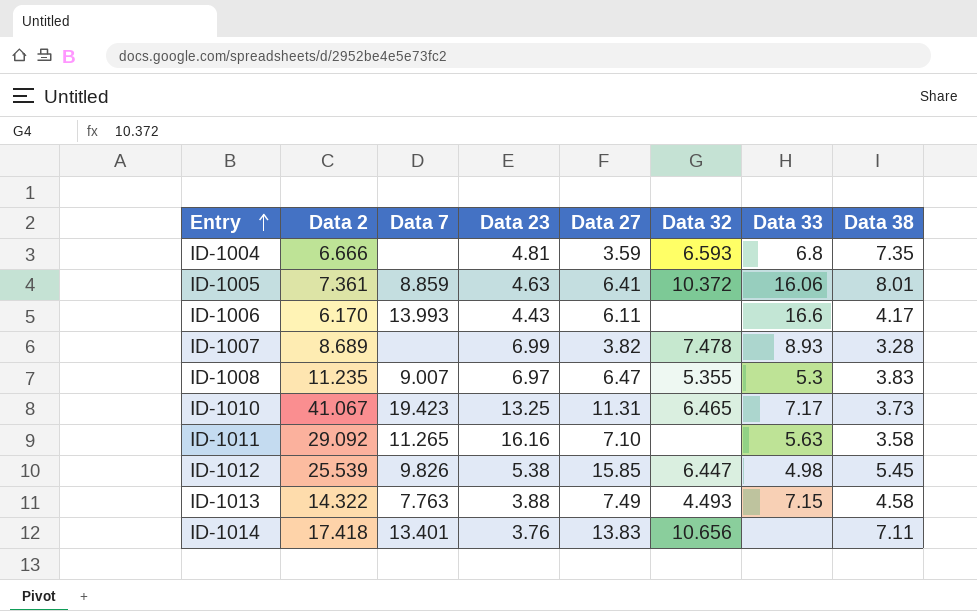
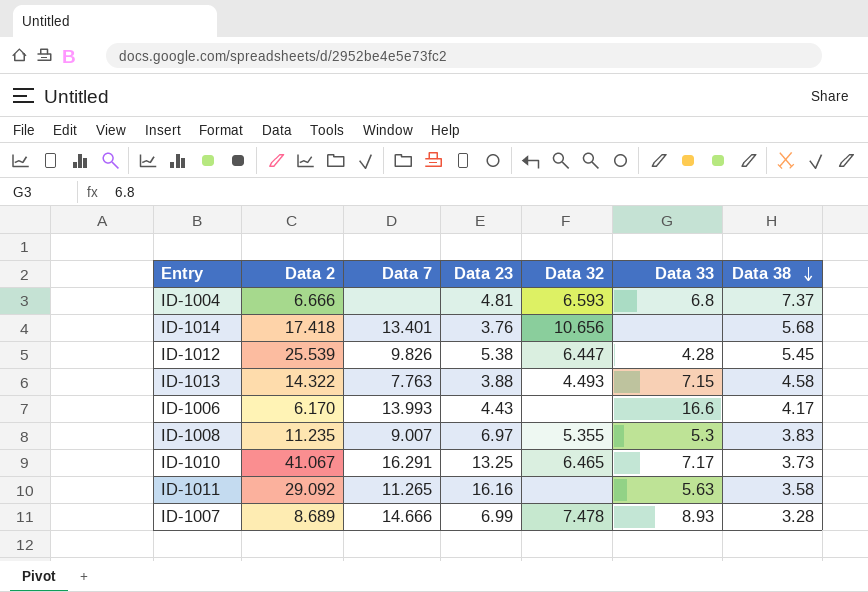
row order: Entry ascending -> Data 38 descending
column Data 27 | position: 5 -> none
row ID-1005: 7.361 | 8.859 | 4.63 | 6.41 | 10.372 | 16.06 | 8.01 -> none
ID-1004 | Data 38: 7.35 -> 7.37
ID-1014 | Data 38: 7.11 -> 5.68
ID-1012 | Data 33: 4.98 -> 4.28
ID-1010 | Data 7: 19.423 -> 16.291
ID-1007 | Data 7: none -> 14.666

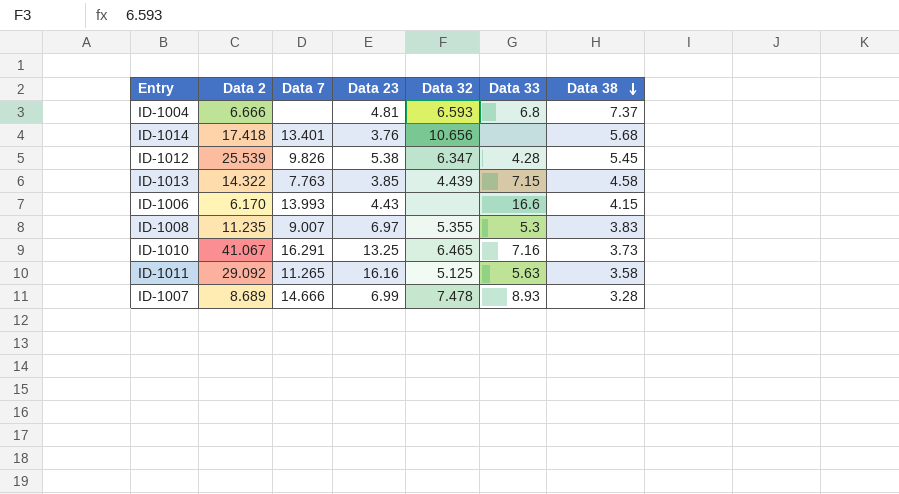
ID-1012 | Data 32: 6.447 -> 6.347
ID-1013 | Data 23: 3.88 -> 3.85
ID-1013 | Data 32: 4.493 -> 4.439
ID-1006 | Data 38: 4.17 -> 4.15
ID-1010 | Data 33: 7.17 -> 7.16
ID-1011 | Data 32: none -> 5.125

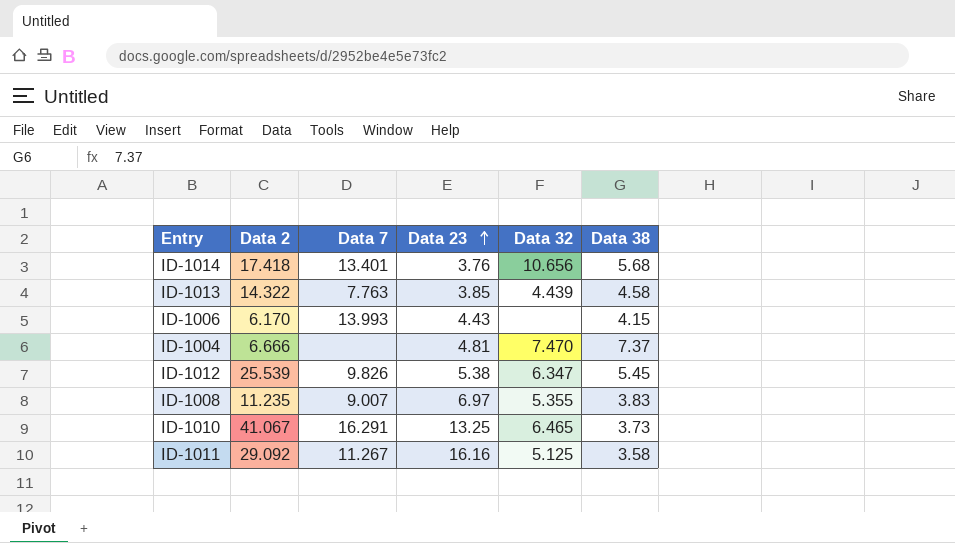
row order: Data 38 descending -> Data 23 ascending
column Data 33 | position: 6 -> none
row ID-1007: 8.689 | 14.666 | 6.99 | 7.478 | 8.93 | 3.28 -> none
ID-1004 | Data 32: 6.593 -> 7.470
ID-1011 | Data 7: 11.265 -> 11.267

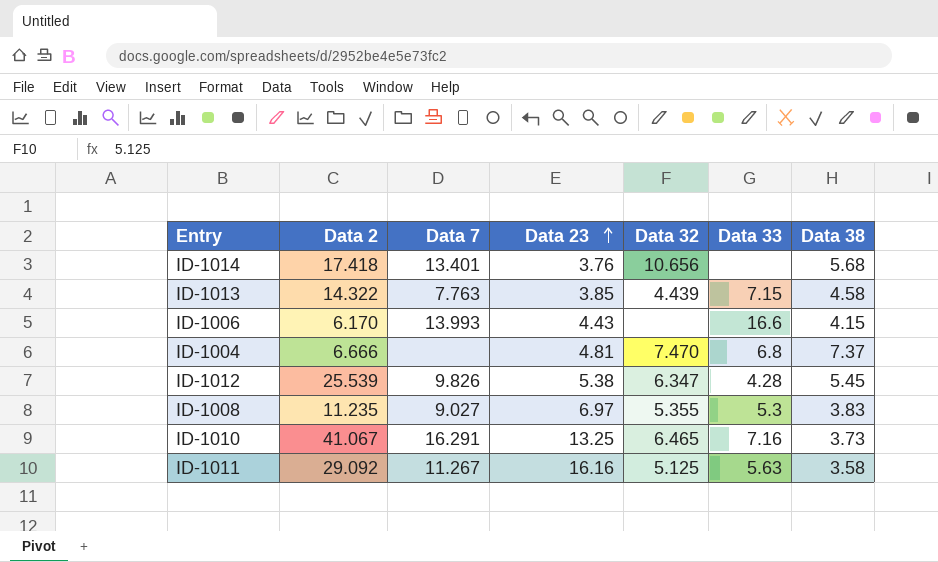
column Data 33 | position: none -> 6
ID-1008 | Data 7: 9.007 -> 9.027

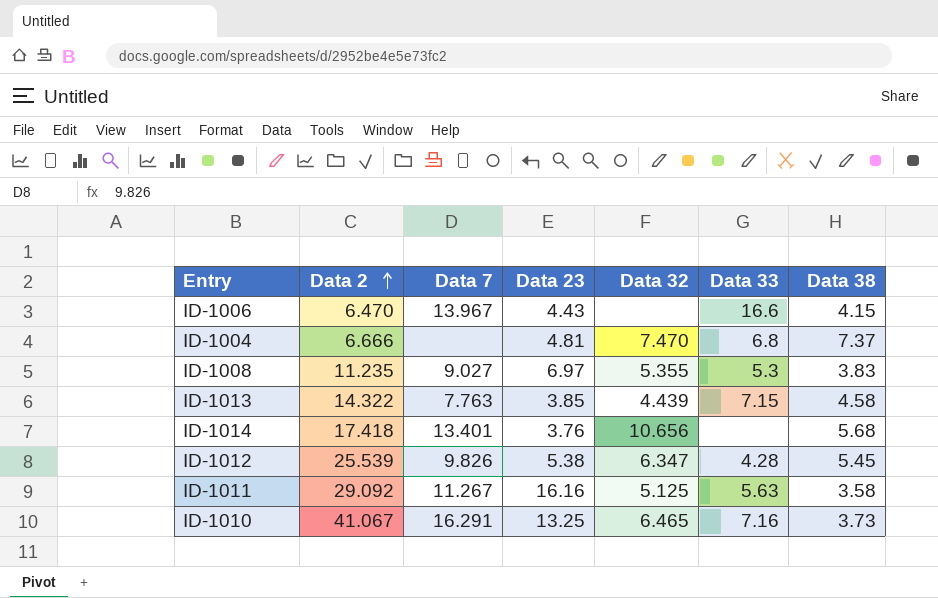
row order: Data 23 ascending -> Data 2 ascending
ID-1006 | Data 2: 6.170 -> 6.470
ID-1006 | Data 7: 13.993 -> 13.967

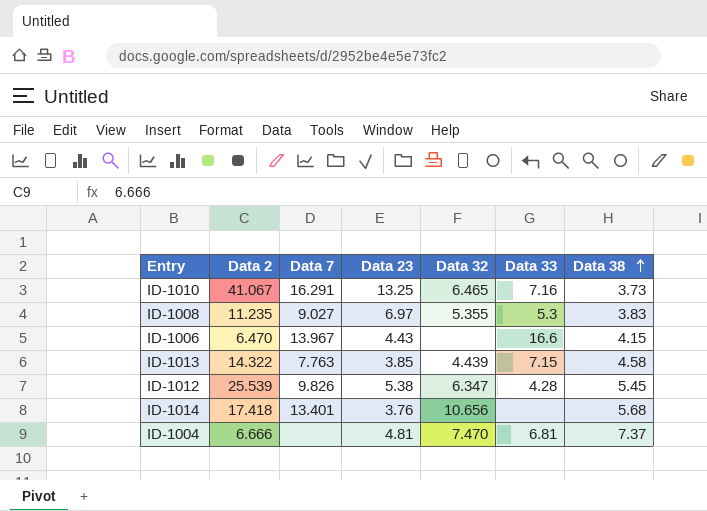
row order: Data 2 ascending -> Data 38 ascending
row ID-1011: 29.092 | 11.267 | 16.16 | 5.125 | 5.63 | 3.58 -> none
ID-1004 | Data 33: 6.8 -> 6.81

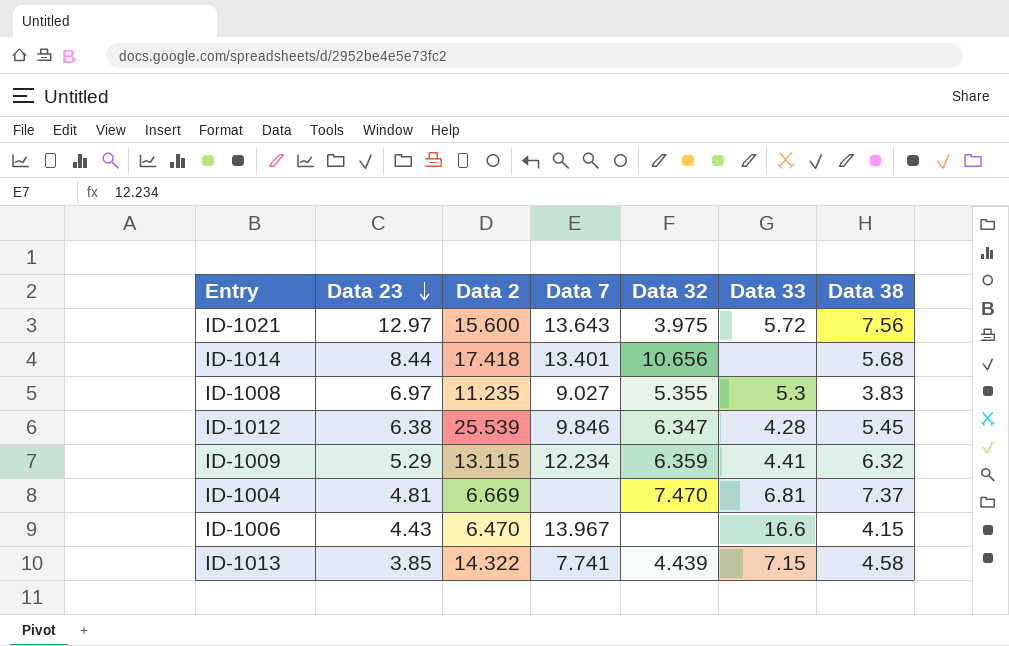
row order: Data 38 ascending -> Data 23 descending
column Data 23 | position: 4 -> 2
row ID-1010: 41.067 | 16.291 | 13.25 | 6.465 | 7.16 | 3.73 -> none
row ID-1021: none -> 12.97 | 15.600 | 13.643 | 3.975 | 5.72 | 7.56
ID-1014 | Data 23: 3.76 -> 8.44
ID-1012 | Data 23: 5.38 -> 6.38
ID-1012 | Data 7: 9.826 -> 9.846
row ID-1009: none -> 5.29 | 13.115 | 12.234 | 6.359 | 4.41 | 6.32
ID-1004 | Data 2: 6.666 -> 6.669
ID-1013 | Data 7: 7.763 -> 7.741

